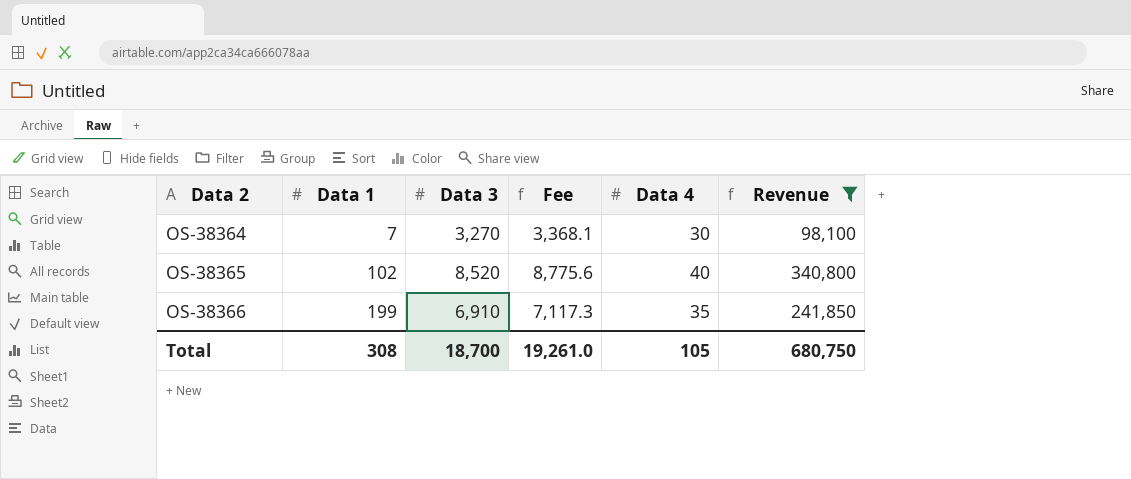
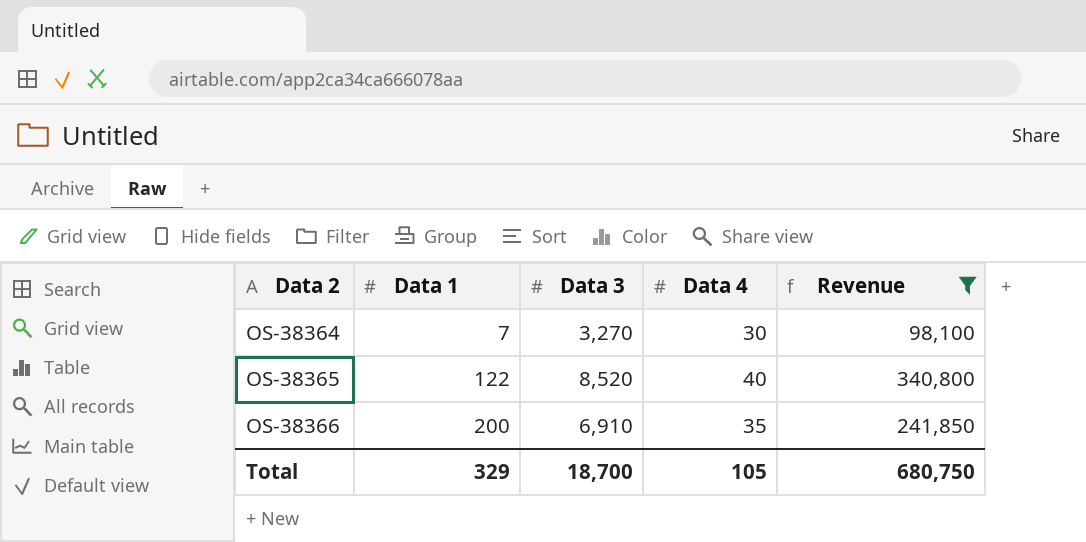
column Fee | formula: [Data 3] * 1.03 -> none
OS-38365 | Data 1: 102 -> 122
OS-38366 | Data 1: 199 -> 200
Total | Data 1: 308 -> 329

